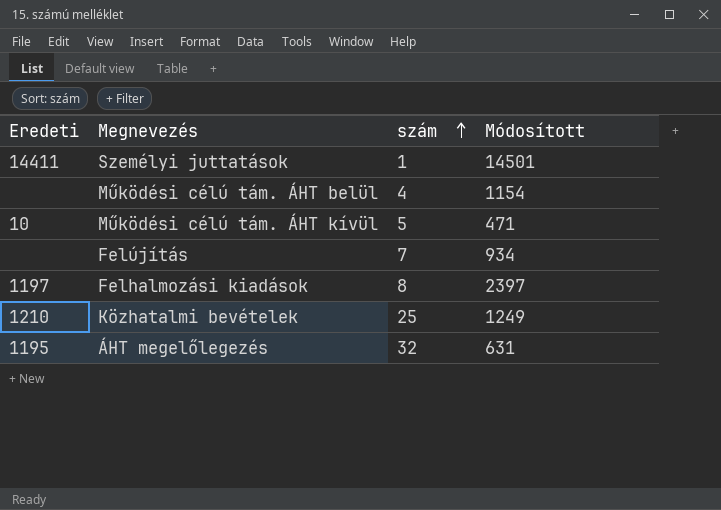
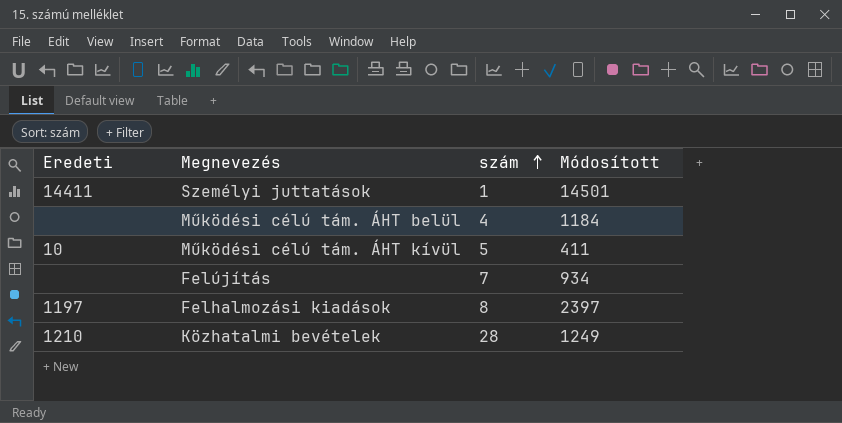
row ÁHT megelőlegezés: 1195 | 32 | 631 -> none
Működési célú tám. ÁHT belül | Módosított: 1154 -> 1184
Működési célú tám. ÁHT kívül | Módosított: 471 -> 411
Közhatalmi bevételek | szám: 25 -> 28

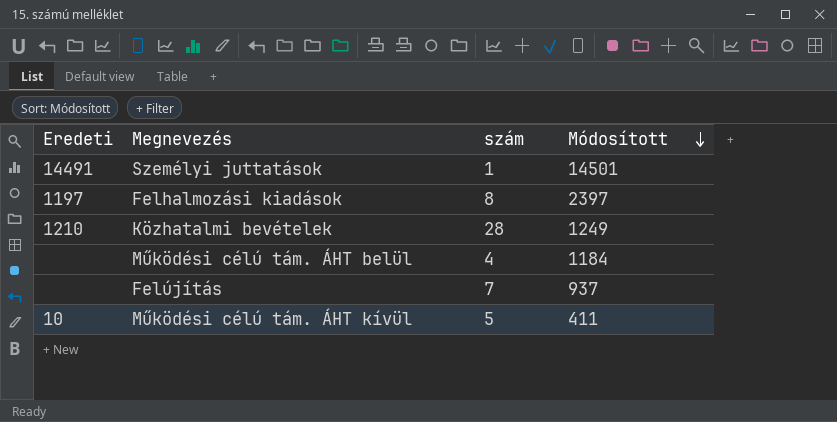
row order: szám ascending -> Módosított descending
Személyi juttatások | Eredeti: 14411 -> 14491
Felújítás | Módosított: 934 -> 937

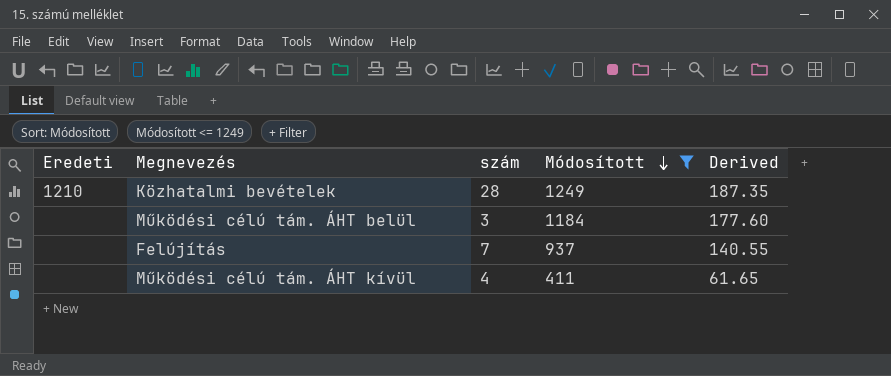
filter: none -> Módosított <= 1249
column Derived | formula: none -> [Módosított] * 0.15
Működési célú tám. ÁHT belül | szám: 4 -> 3
Működési célú tám. ÁHT kívül | Eredeti: 10 -> none
Működési célú tám. ÁHT kívül | szám: 5 -> 4

